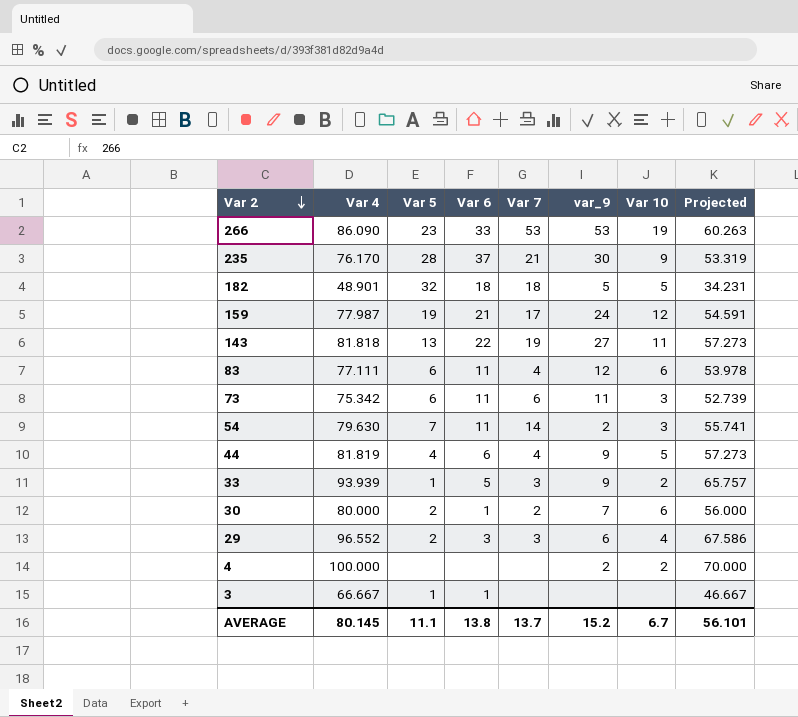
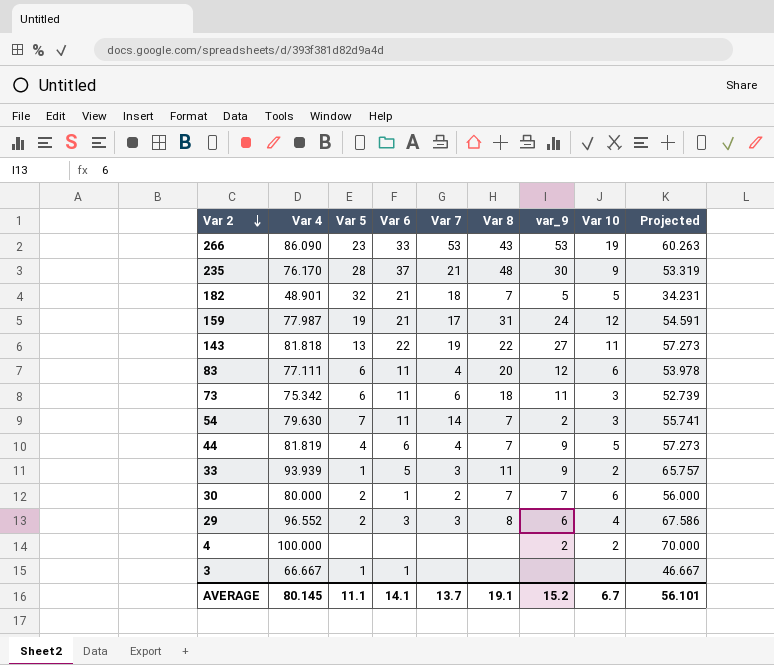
column Var 8 | position: none -> 6
182 | Var 6: 18 -> 21
AVERAGE | Var 6: 13.8 -> 14.1

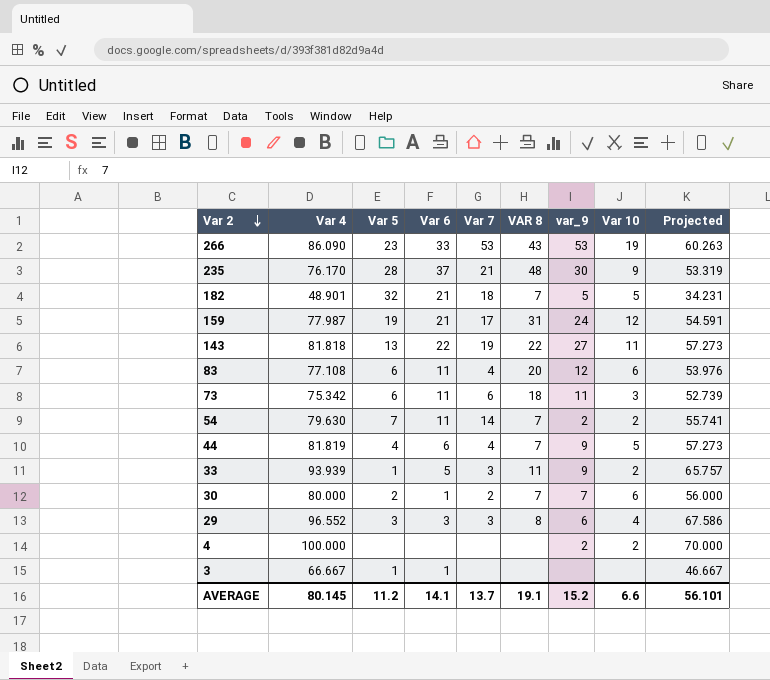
column name: Var 8 -> VAR 8
83 | Var 4: 77.111 -> 77.108
83 | Projected: 53.978 -> 53.976
54 | Var 10: 3 -> 2
29 | Var 5: 2 -> 3
AVERAGE | Var 5: 11.1 -> 11.2
AVERAGE | Var 10: 6.7 -> 6.6

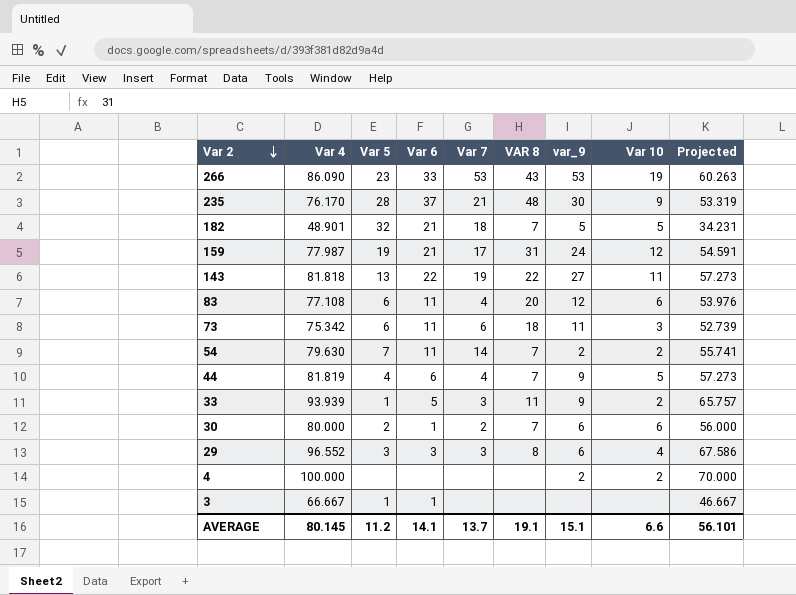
30 | var_9: 7 -> 6
AVERAGE | var_9: 15.2 -> 15.1

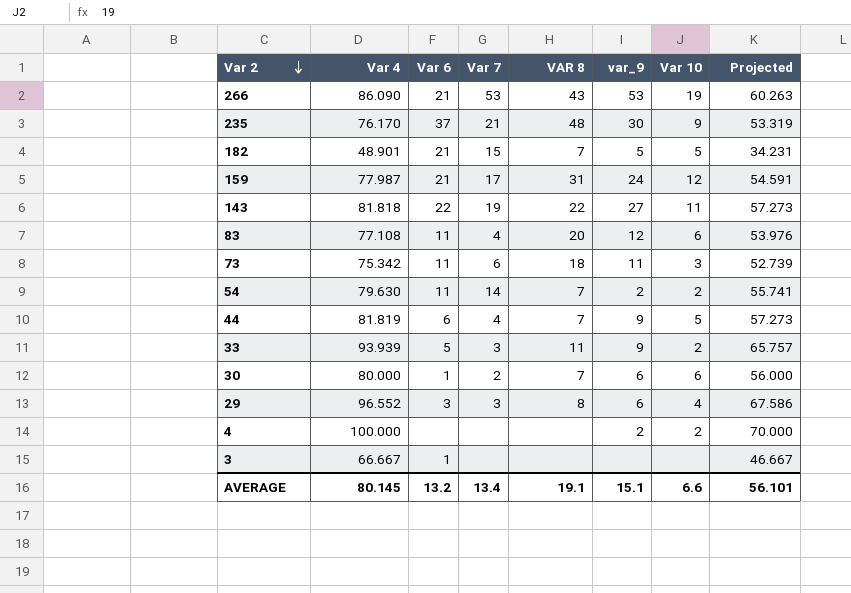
column Var 5 | position: 3 -> none
266 | Var 6: 33 -> 21
182 | Var 7: 18 -> 15
AVERAGE | Var 6: 14.1 -> 13.2
AVERAGE | Var 7: 13.7 -> 13.4

